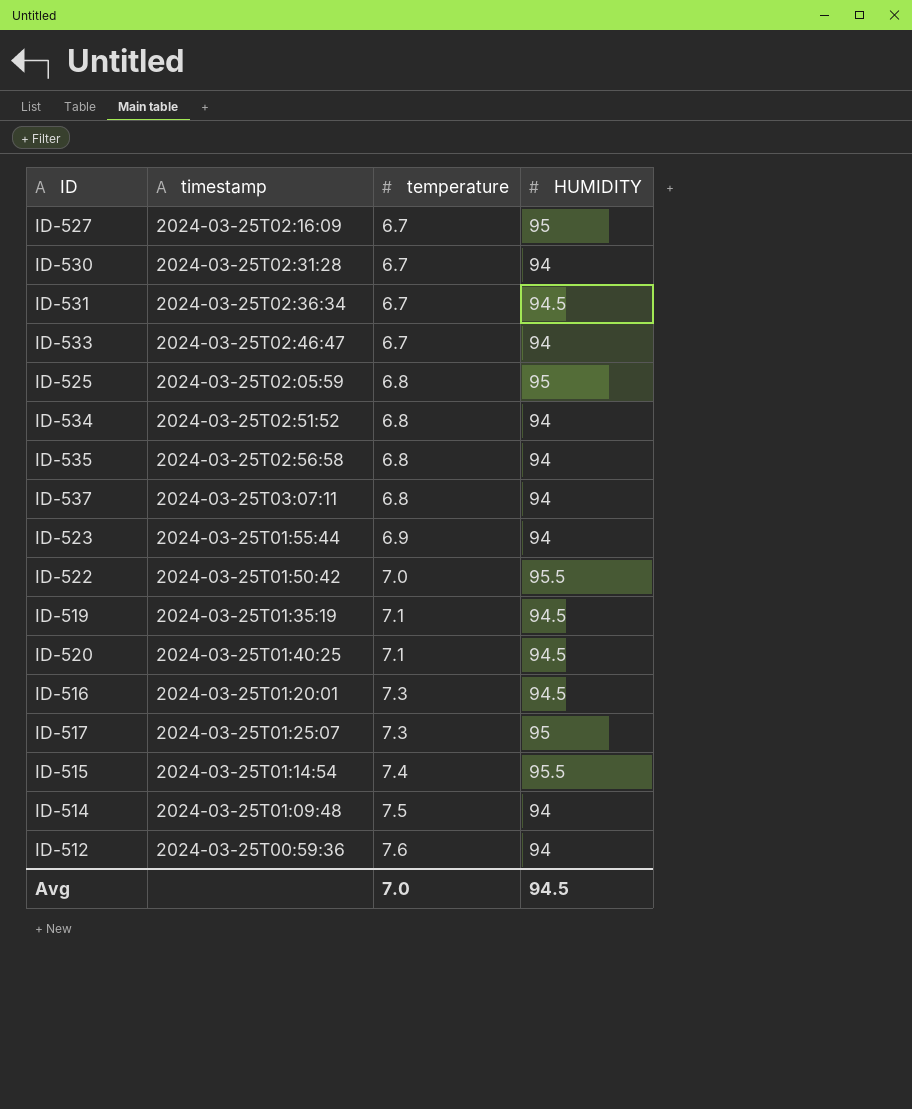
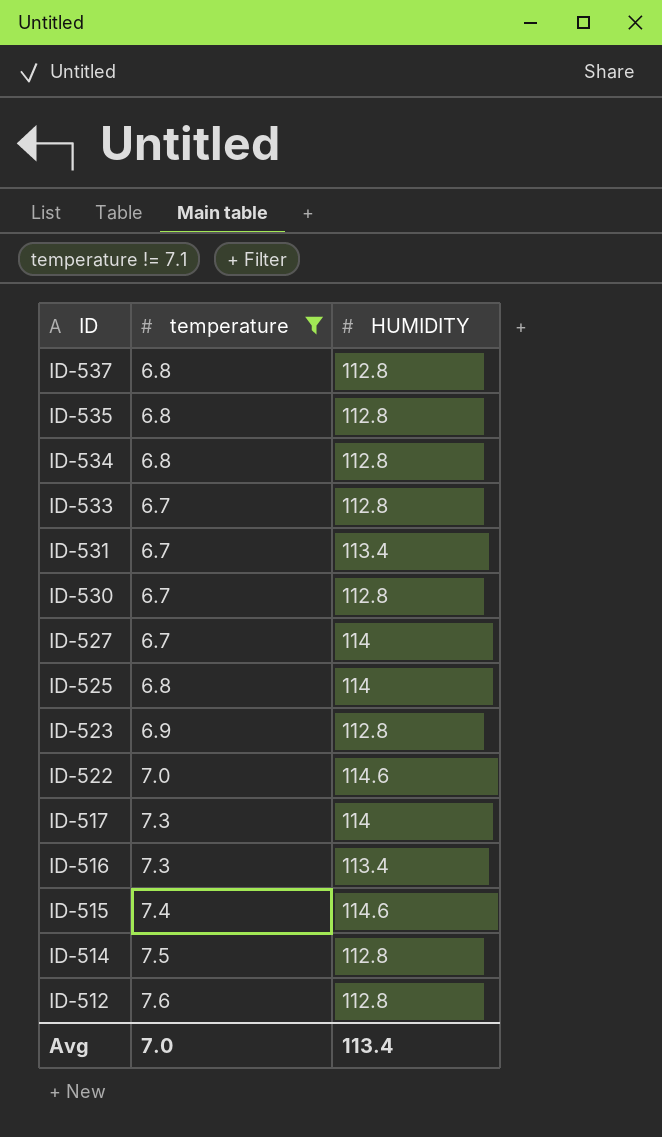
filter: none -> temperature != 7.1
row order: temperature ascending -> ID descending
column timestamp | position: 2 -> none
ID-537 | HUMIDITY: 94 -> 112.8
ID-535 | HUMIDITY: 94 -> 112.8
ID-534 | HUMIDITY: 94 -> 112.8
ID-533 | HUMIDITY: 94 -> 112.8
ID-531 | HUMIDITY: 94.5 -> 113.4
ID-530 | HUMIDITY: 94 -> 112.8
ID-527 | HUMIDITY: 95 -> 114
ID-525 | HUMIDITY: 95 -> 114
ID-523 | HUMIDITY: 94 -> 112.8
ID-522 | HUMIDITY: 95.5 -> 114.6
ID-517 | HUMIDITY: 95 -> 114
ID-516 | HUMIDITY: 94.5 -> 113.4
ID-515 | HUMIDITY: 95.5 -> 114.6
ID-514 | HUMIDITY: 94 -> 112.8
ID-512 | HUMIDITY: 94 -> 112.8
Avg | HUMIDITY: 94.5 -> 113.4

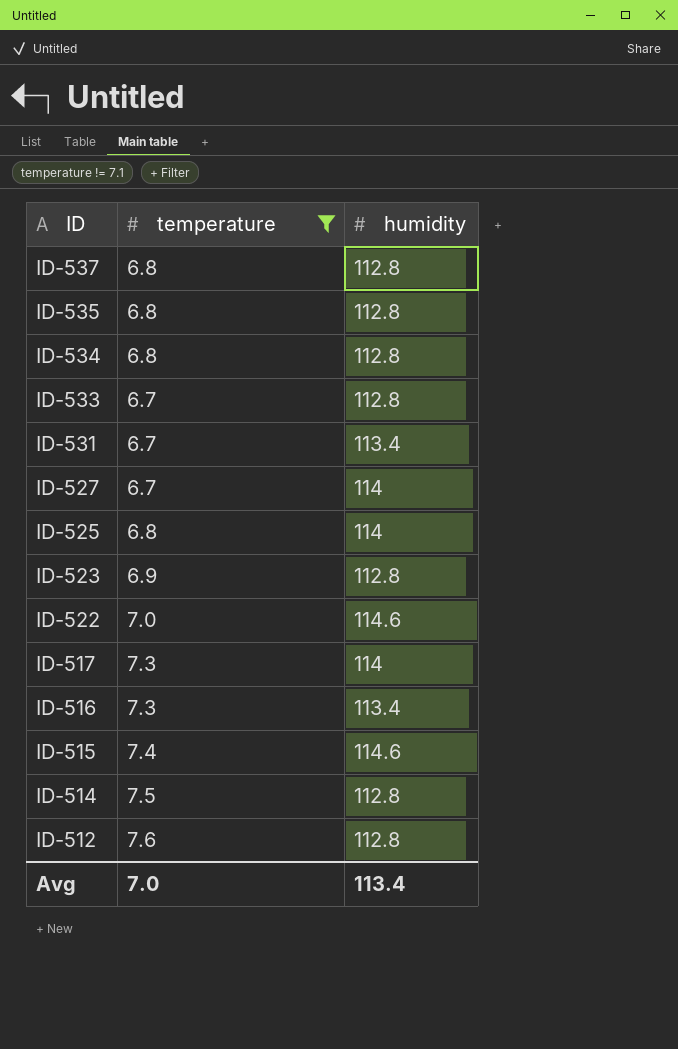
column name: HUMIDITY -> humidity
row ID-530: 6.7 | 112.8 -> none

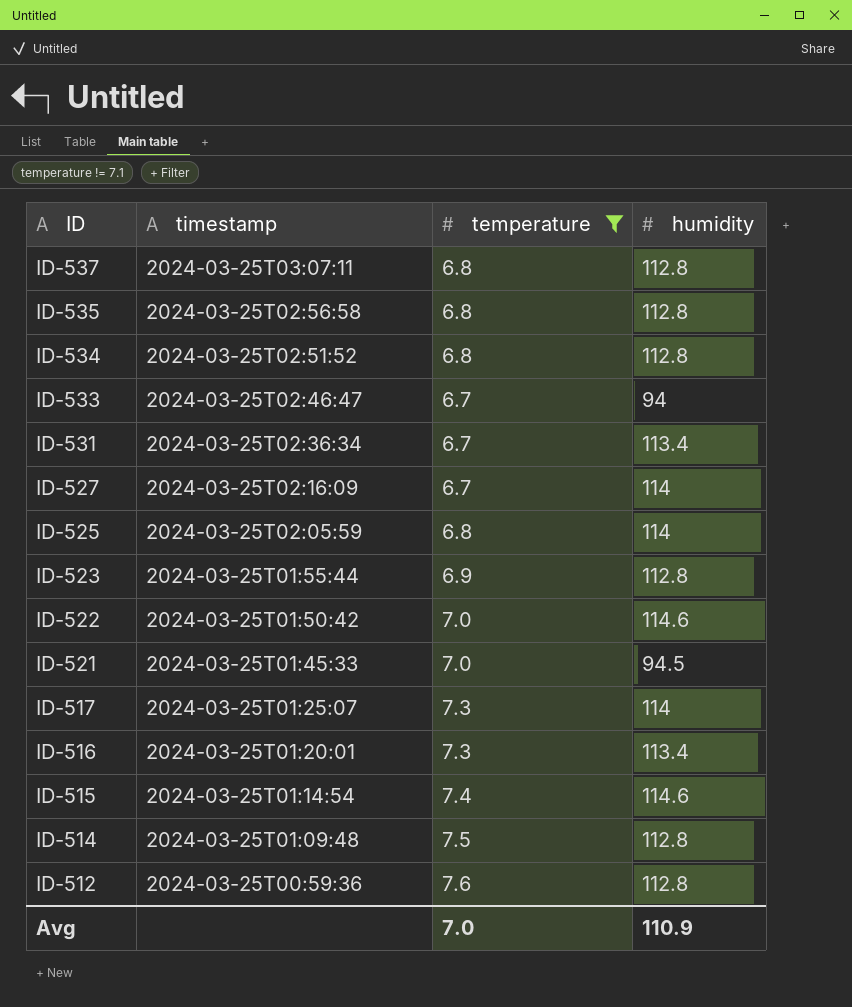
column timestamp | position: none -> 2
ID-533 | humidity: 112.8 -> 94
row ID-521: none -> 2024-03-25T01:45:33 | 7.0 | 94.5
Avg | humidity: 113.4 -> 110.9

